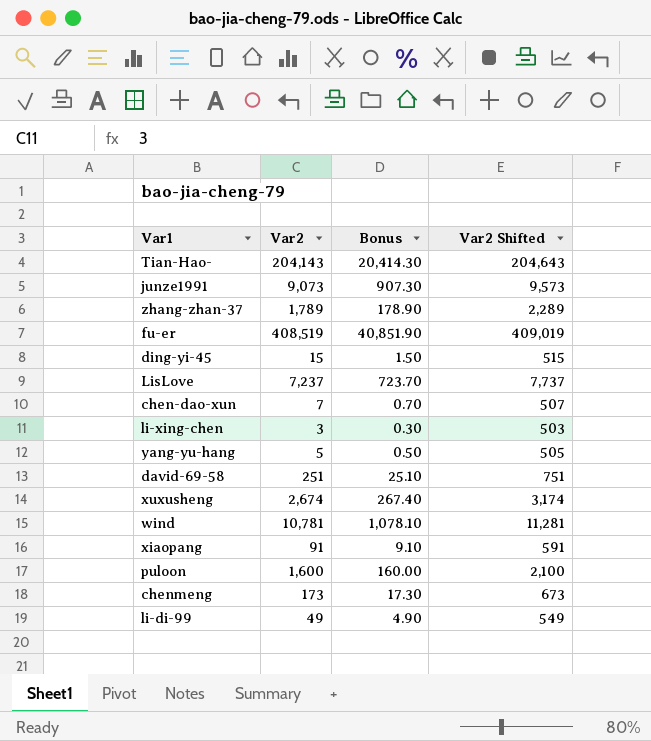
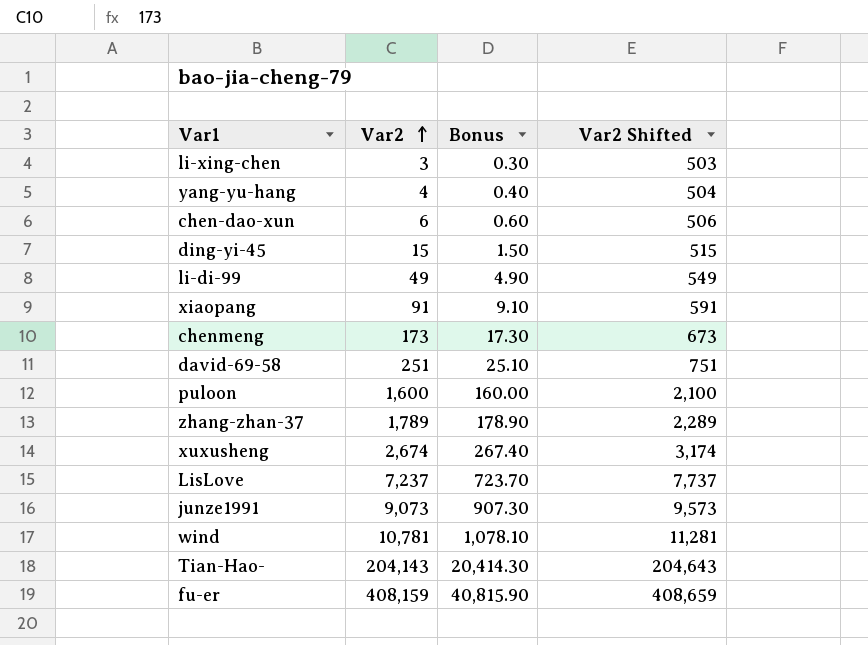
row order: none -> Var2 ascending
yang-yu-hang | Var2: 5 -> 4
yang-yu-hang | Bonus: 0.50 -> 0.40
yang-yu-hang | Var2 Shifted: 505 -> 504
chen-dao-xun | Var2: 7 -> 6
chen-dao-xun | Bonus: 0.70 -> 0.60
chen-dao-xun | Var2 Shifted: 507 -> 506
fu-er | Var2: 408,519 -> 408,159
fu-er | Bonus: 40,851.90 -> 40,815.90
fu-er | Var2 Shifted: 409,019 -> 408,659

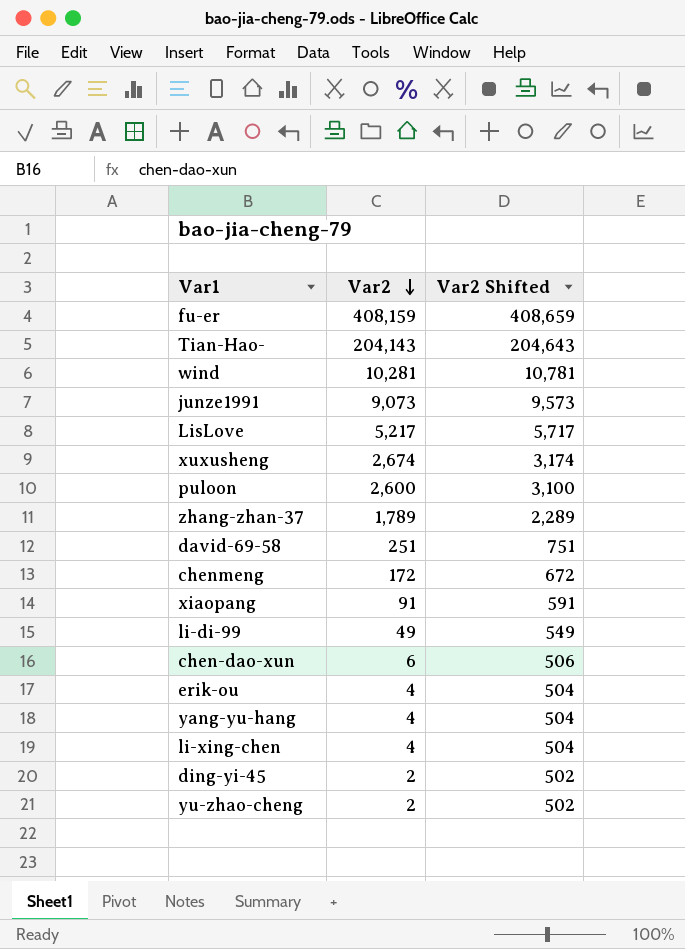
row order: Var2 ascending -> Var2 descending
column Bonus | formula: [Var2] * 0.1 -> none
wind | Var2: 10,781 -> 10,281
wind | Var2 Shifted: 11,281 -> 10,781
LisLove | Var2: 7,237 -> 5,217
LisLove | Var2 Shifted: 7,737 -> 5,717
puloon | Var2: 1,600 -> 2,600
puloon | Var2 Shifted: 2,100 -> 3,100
chenmeng | Var2: 173 -> 172
chenmeng | Var2 Shifted: 673 -> 672
row erik-ou: none -> 4 | 504
li-xing-chen | Var2: 3 -> 4
li-xing-chen | Var2 Shifted: 503 -> 504
ding-yi-45 | Var2: 15 -> 2
ding-yi-45 | Var2 Shifted: 515 -> 502
row yu-zhao-cheng: none -> 2 | 502

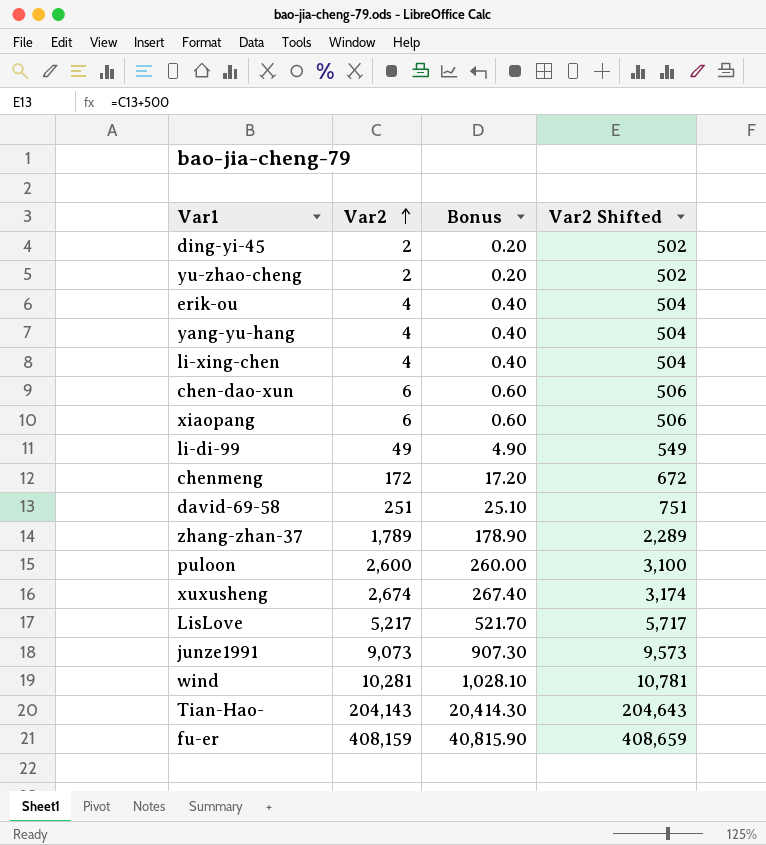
row order: Var2 descending -> Var2 ascending
column Bonus | formula: none -> [Var2] * 0.1
xiaopang | Var2: 91 -> 6
xiaopang | Var2 Shifted: 591 -> 506

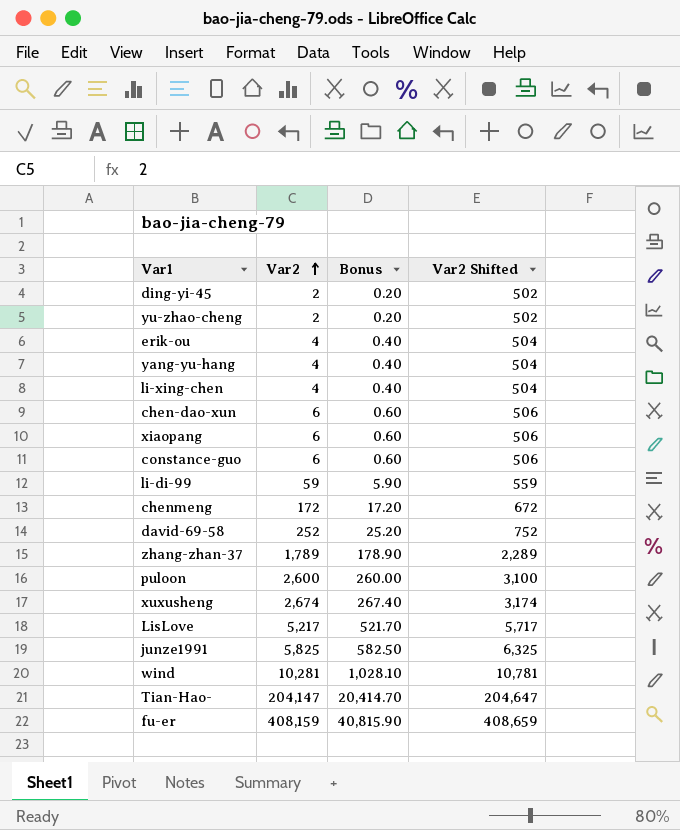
row constance-guo: none -> 6 | 0.60 | 506
li-di-99 | Var2: 49 -> 59
li-di-99 | Bonus: 4.90 -> 5.90
li-di-99 | Var2 Shifted: 549 -> 559
david-69-58 | Var2: 251 -> 252
david-69-58 | Bonus: 25.10 -> 25.20
david-69-58 | Var2 Shifted: 751 -> 752
junze1991 | Var2: 9,073 -> 5,825
junze1991 | Bonus: 907.30 -> 582.50
junze1991 | Var2 Shifted: 9,573 -> 6,325
Tian-Hao- | Var2: 204,143 -> 204,147
Tian-Hao- | Bonus: 20,414.30 -> 20,414.70
Tian-Hao- | Var2 Shifted: 204,643 -> 204,647

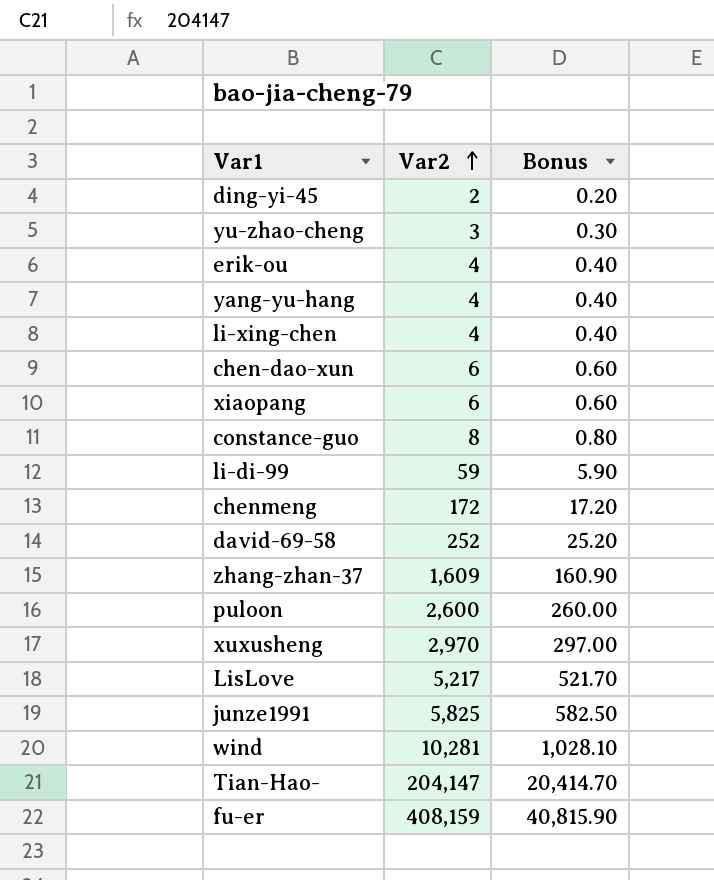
column Var2 Shifted | formula: [Var2] + 500 -> none
yu-zhao-cheng | Var2: 2 -> 3
yu-zhao-cheng | Bonus: 0.20 -> 0.30
constance-guo | Var2: 6 -> 8
constance-guo | Bonus: 0.60 -> 0.80
zhang-zhan-37 | Var2: 1,789 -> 1,609
zhang-zhan-37 | Bonus: 178.90 -> 160.90
xuxusheng | Var2: 2,674 -> 2,970
xuxusheng | Bonus: 267.40 -> 297.00

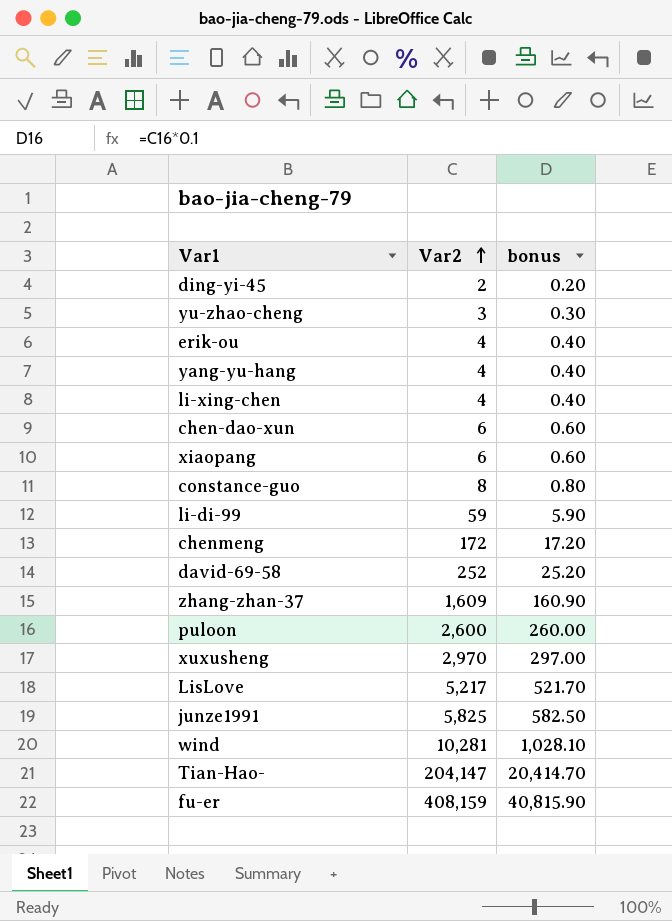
column name: Bonus -> bonus

